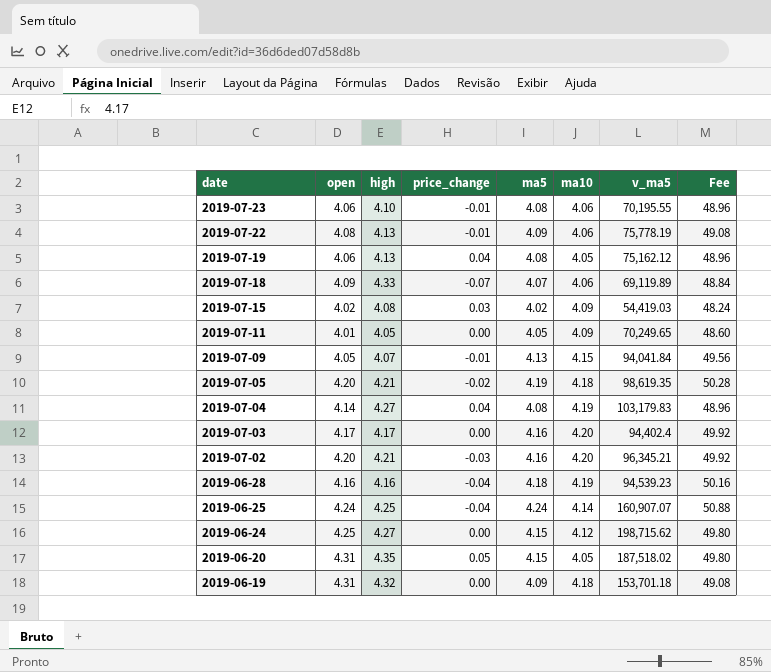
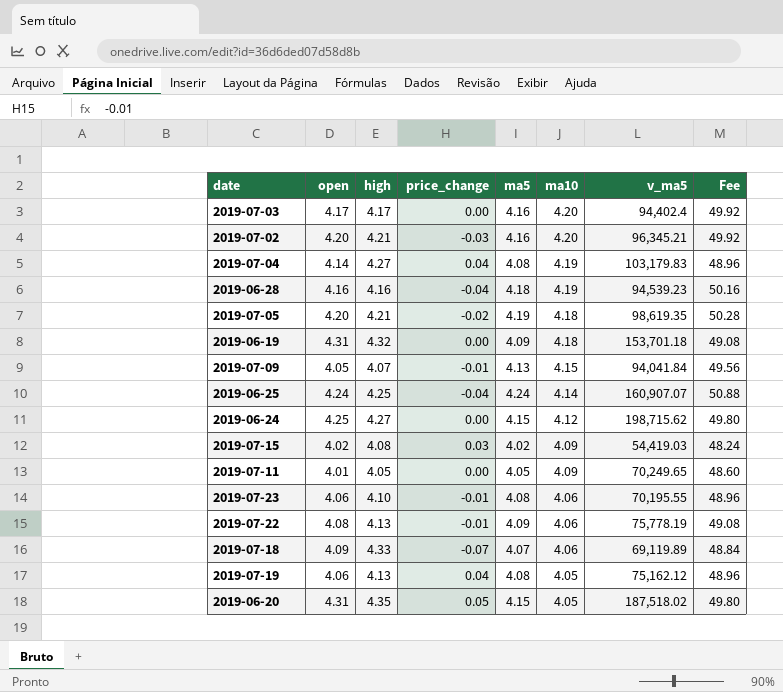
row order: date descending -> ma10 descending

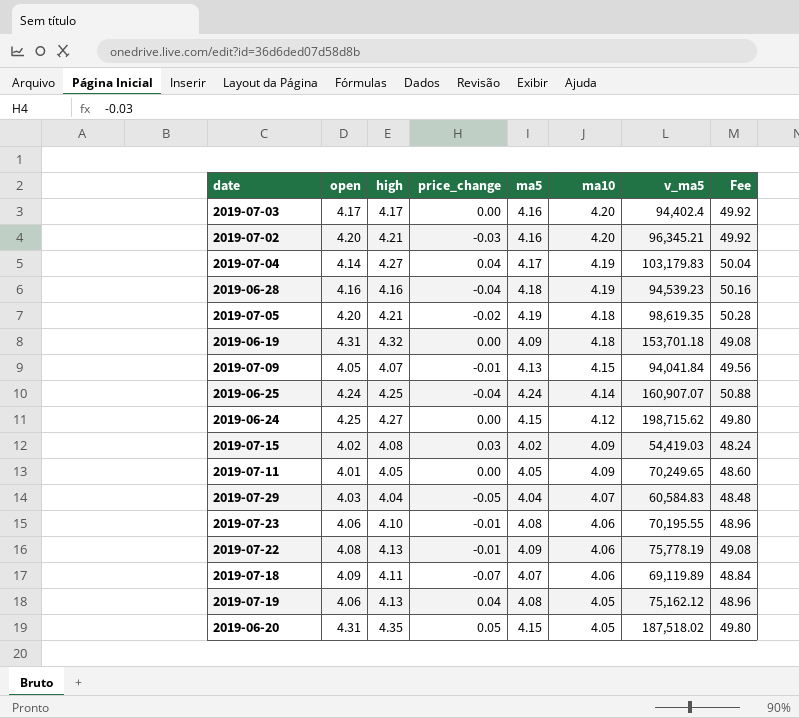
2019-07-04 | ma5: 4.08 -> 4.17
2019-07-04 | Fee: 48.96 -> 50.04
row 2019-07-29: none -> 4.03 | 4.04 | -0.05 | 4.04 | 4.07 | 60,584.83 | 48.48
2019-07-18 | high: 4.33 -> 4.11

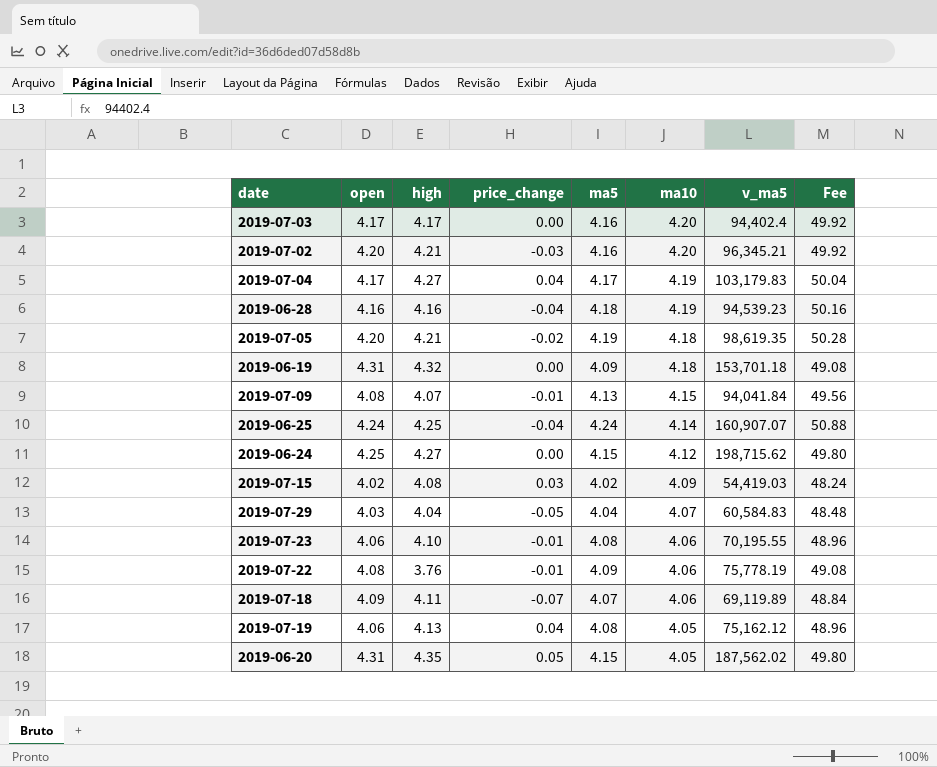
row 2019-07-11: 4.01 | 4.05 | 0.00 | 4.05 | 4.09 | 70,249.65 | 48.60 -> none
2019-07-04 | open: 4.14 -> 4.17
2019-07-09 | open: 4.05 -> 4.08
2019-07-22 | high: 4.13 -> 3.76
2019-06-20 | v_ma5: 187,518.02 -> 187,562.02

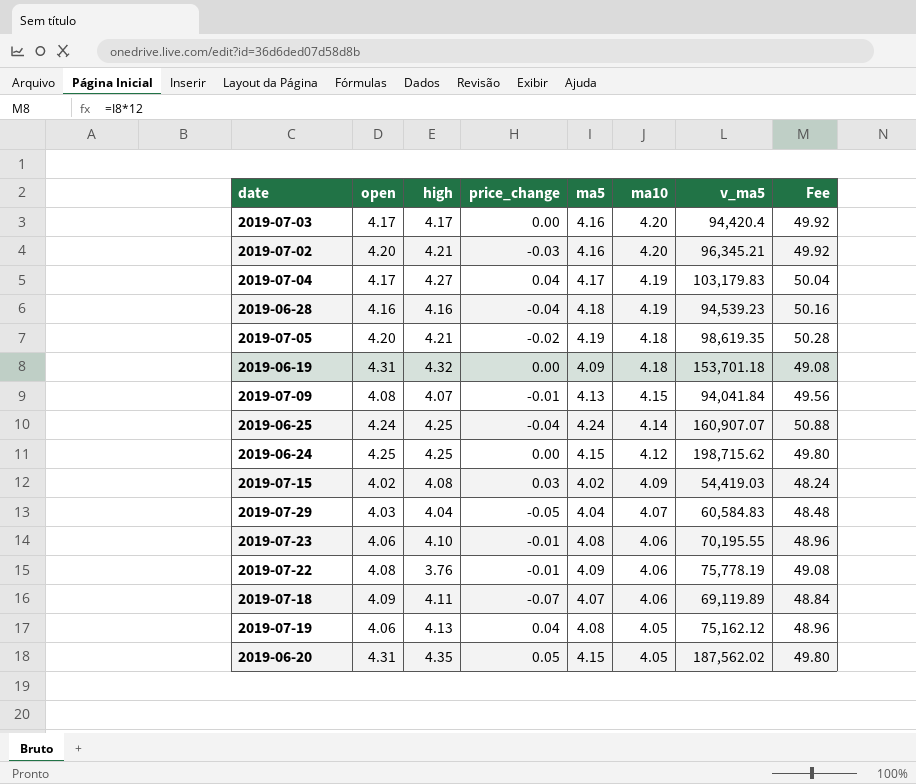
2019-07-03 | v_ma5: 94,402.4 -> 94,420.4
2019-06-24 | high: 4.27 -> 4.25

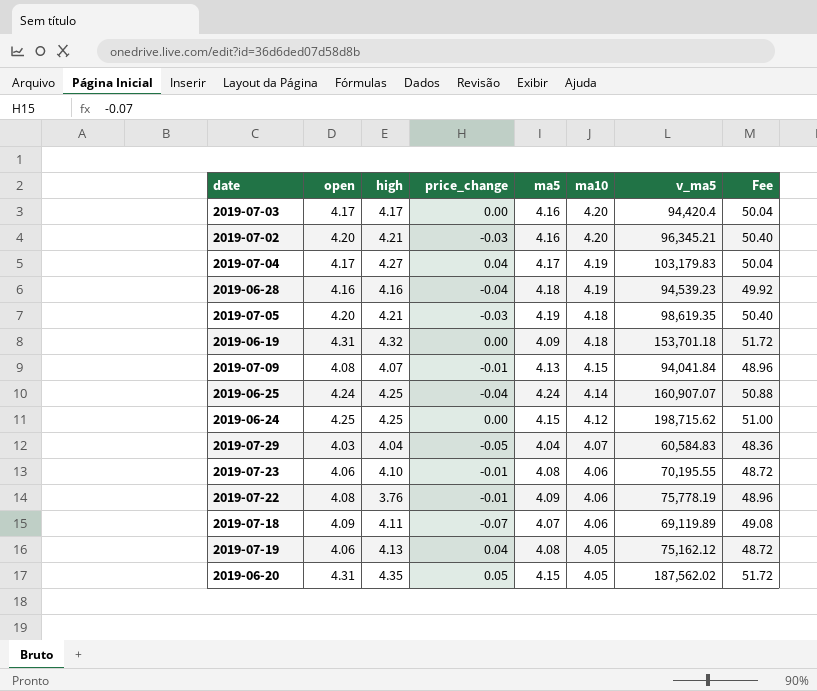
column Fee | formula: [ma5] * 12 -> [open] * 12
row 2019-07-15: 4.02 | 4.08 | 0.03 | 4.02 | 4.09 | 54,419.03 | 48.24 -> none
2019-07-05 | price_change: -0.02 -> -0.03

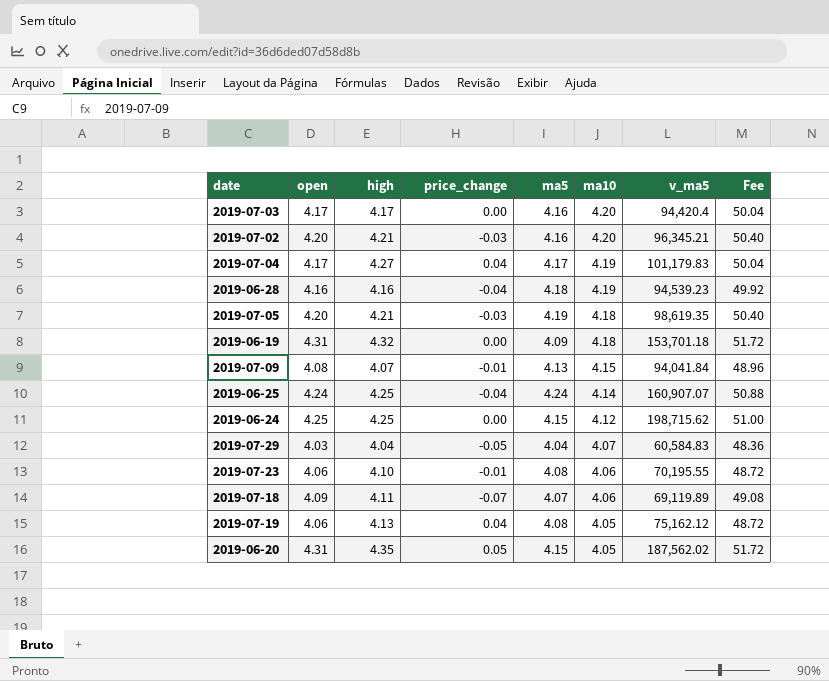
row 2019-07-22: 4.08 | 3.76 | -0.01 | 4.09 | 4.06 | 75,778.19 | 48.96 -> none
2019-07-04 | v_ma5: 103,179.83 -> 101,179.83

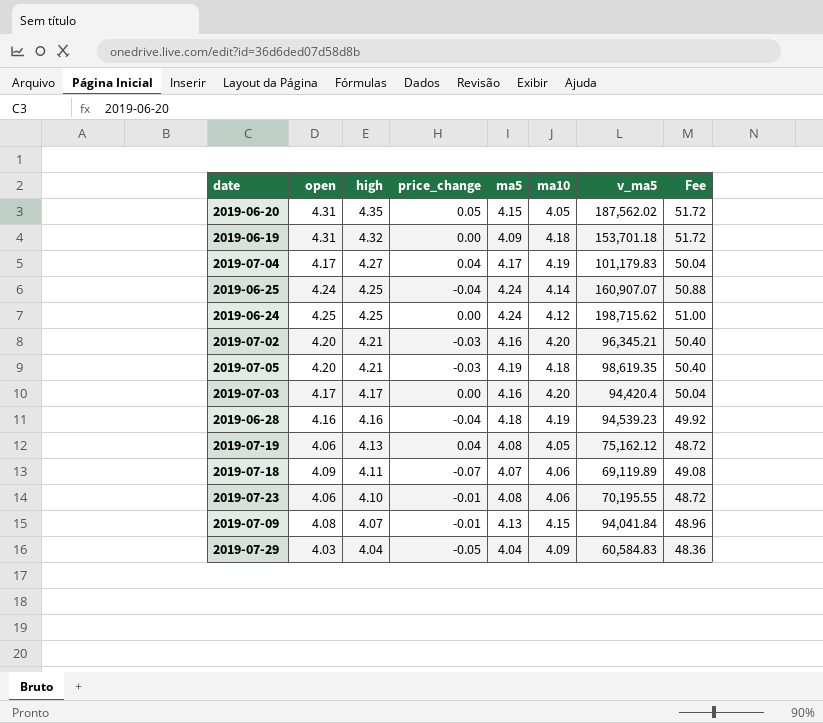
row order: ma10 descending -> high descending
2019-06-24 | ma5: 4.15 -> 4.24
2019-07-29 | ma10: 4.07 -> 4.09

